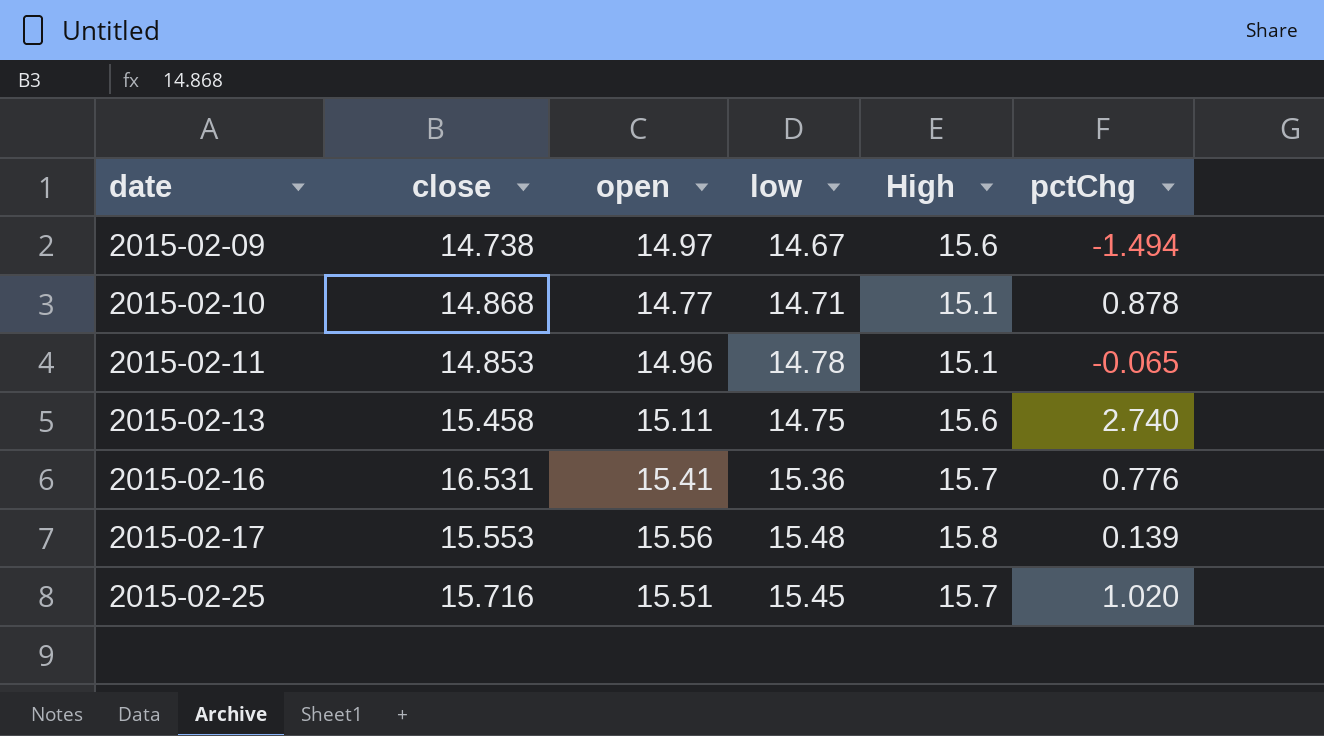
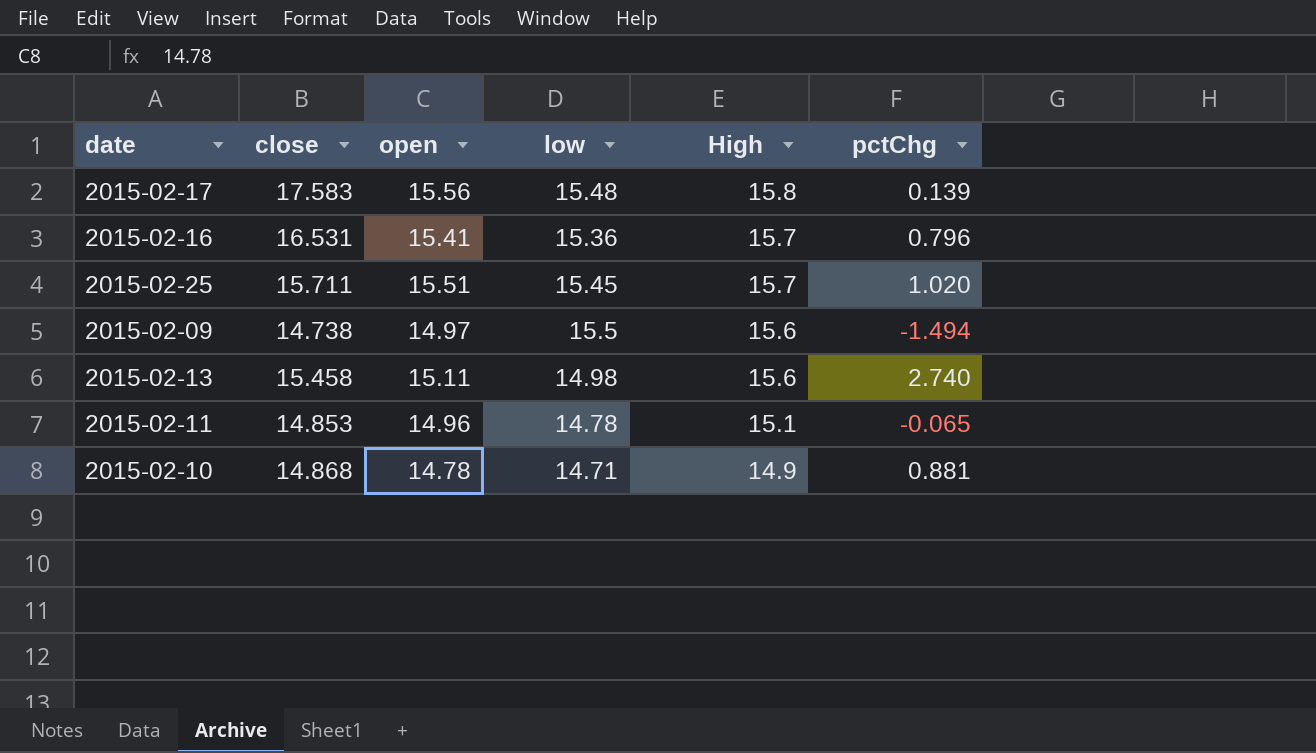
row order: date ascending -> High descending
2015-02-17 | close: 15.553 -> 17.583
2015-02-16 | pctChg: 0.776 -> 0.796
2015-02-25 | close: 15.716 -> 15.711
2015-02-09 | low: 14.67 -> 15.5
2015-02-13 | low: 14.75 -> 14.98
2015-02-10 | open: 14.77 -> 14.78
2015-02-10 | High: 15.1 -> 14.9
2015-02-10 | pctChg: 0.878 -> 0.881

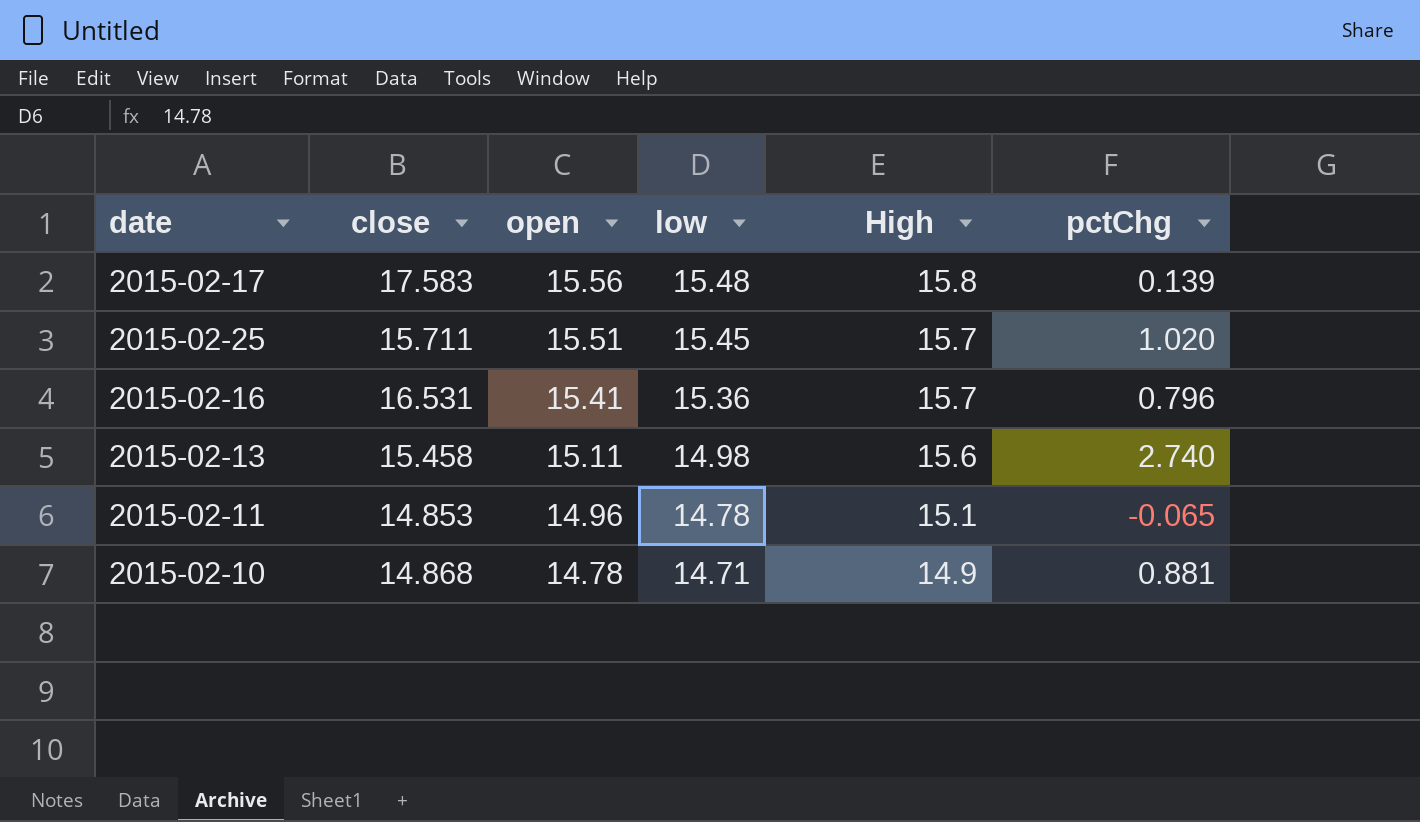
row order: High descending -> open descending
row 2015-02-09: 14.738 | 14.97 | 15.5 | 15.6 | -1.494 -> none

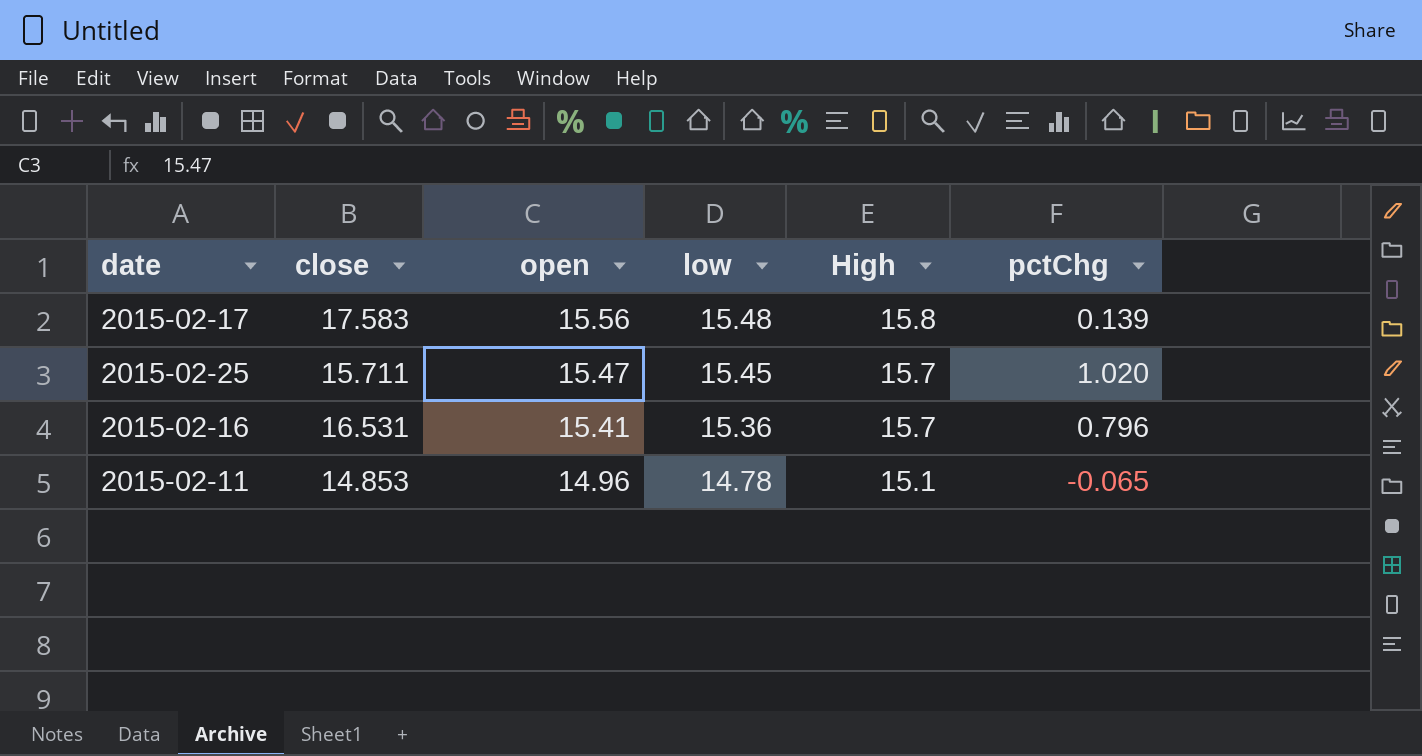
row 2015-02-13: 15.458 | 15.11 | 14.98 | 15.6 | 2.740 -> none
row 2015-02-10: 14.868 | 14.78 | 14.71 | 14.9 | 0.881 -> none
2015-02-25 | open: 15.51 -> 15.47

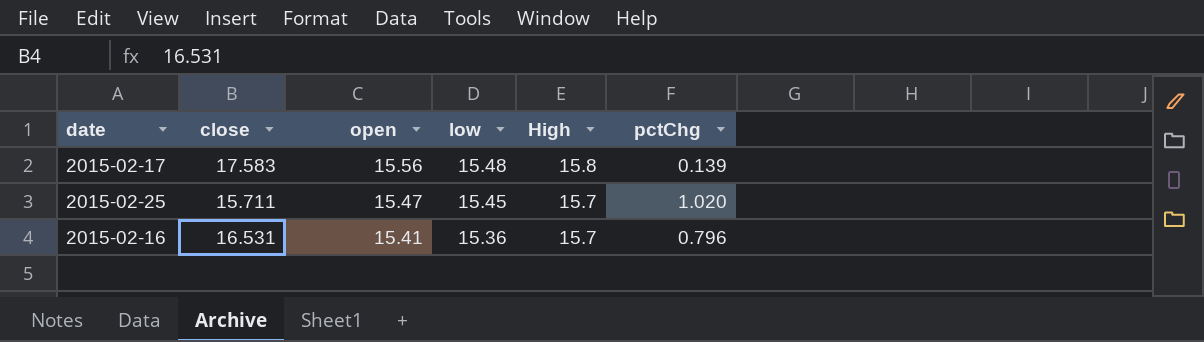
row 2015-02-11: 14.853 | 14.96 | 14.78 | 15.1 | -0.065 -> none

